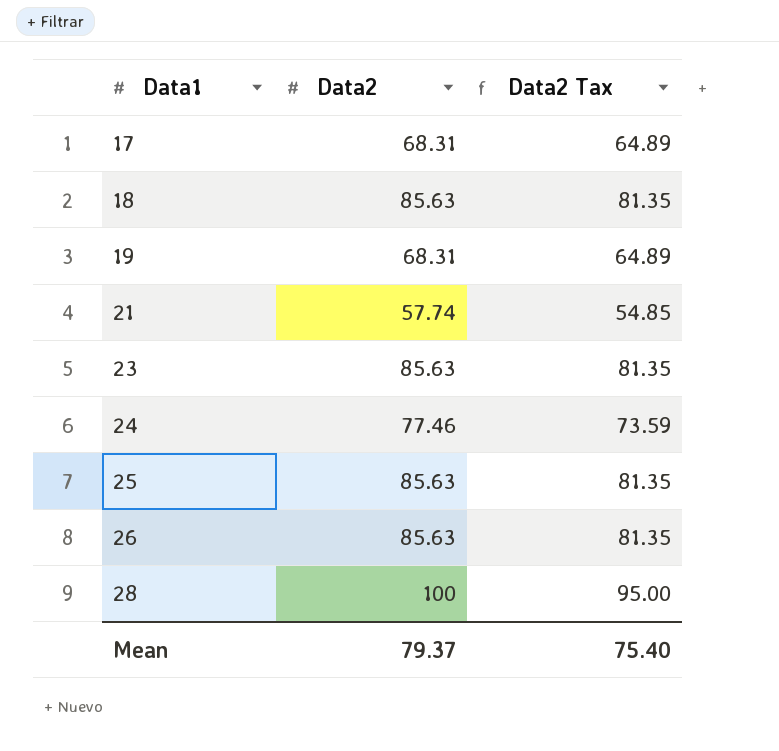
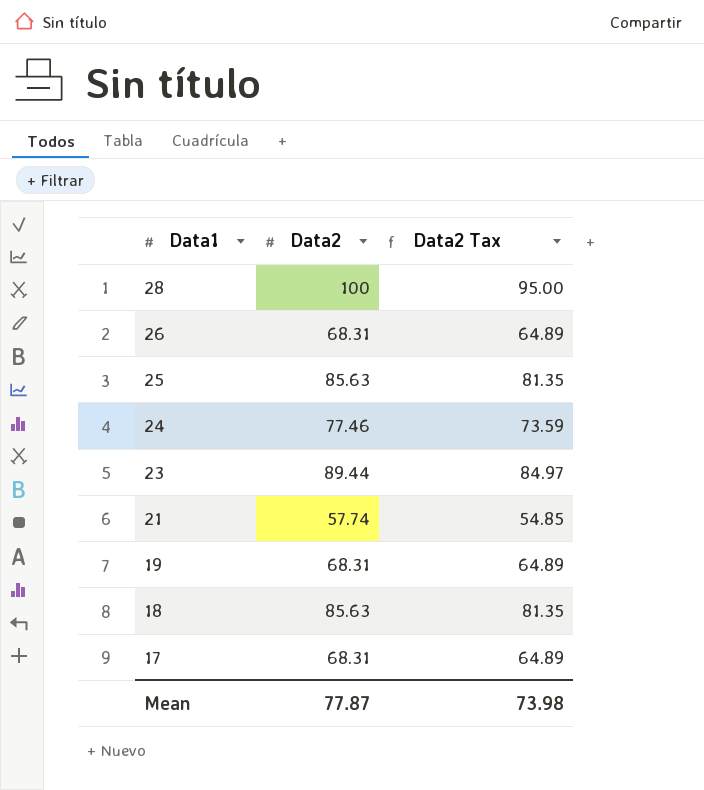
row order: Data1 ascending -> Data1 descending
26 | Data2: 85.63 -> 68.31
26 | Data2 Tax: 81.35 -> 64.89
23 | Data2: 85.63 -> 89.44
23 | Data2 Tax: 81.35 -> 84.97
Mean | Data2: 79.37 -> 77.87
Mean | Data2 Tax: 75.40 -> 73.98

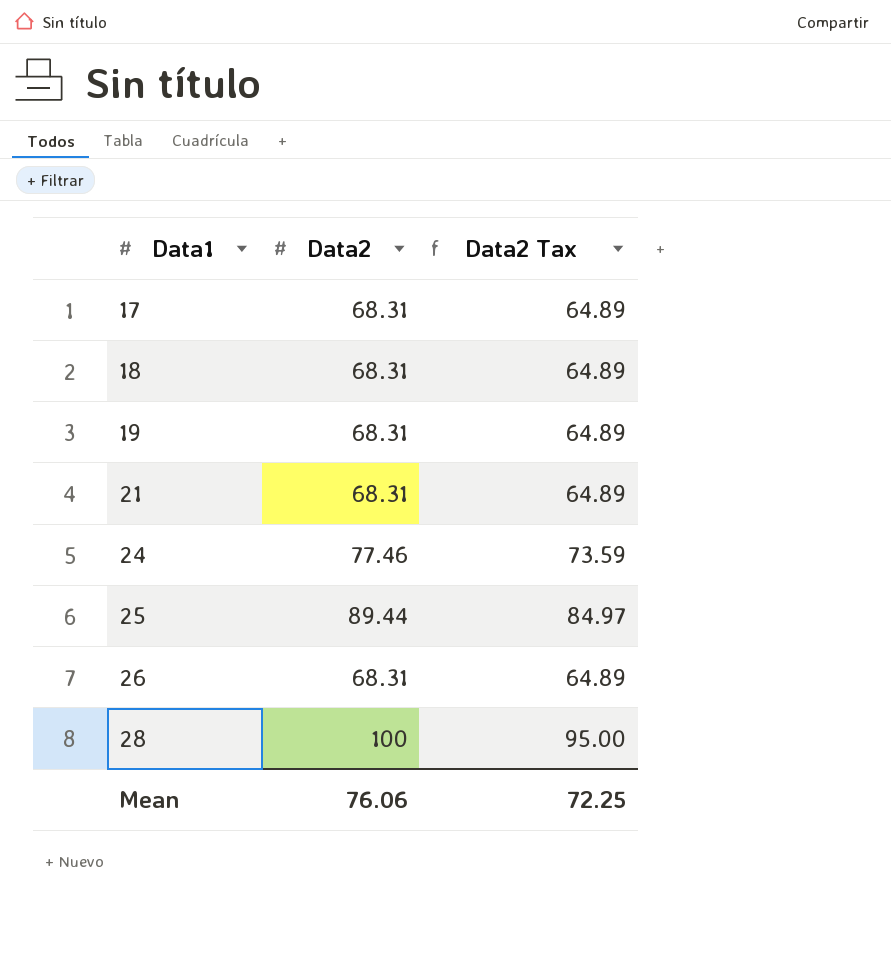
row order: Data1 descending -> Data1 ascending
row 23: 89.44 | 84.97 -> none
18 | Data2: 85.63 -> 68.31
18 | Data2 Tax: 81.35 -> 64.89
21 | Data2: 57.74 -> 68.31
21 | Data2 Tax: 54.85 -> 64.89
25 | Data2: 85.63 -> 89.44
25 | Data2 Tax: 81.35 -> 84.97
Mean | Data2: 77.87 -> 76.06
Mean | Data2 Tax: 73.98 -> 72.25

